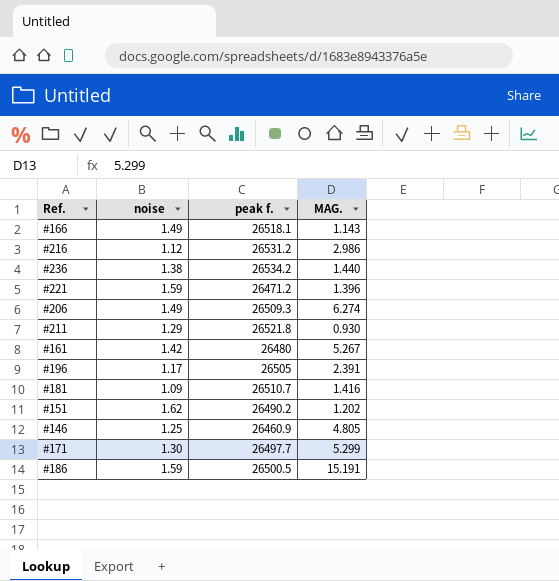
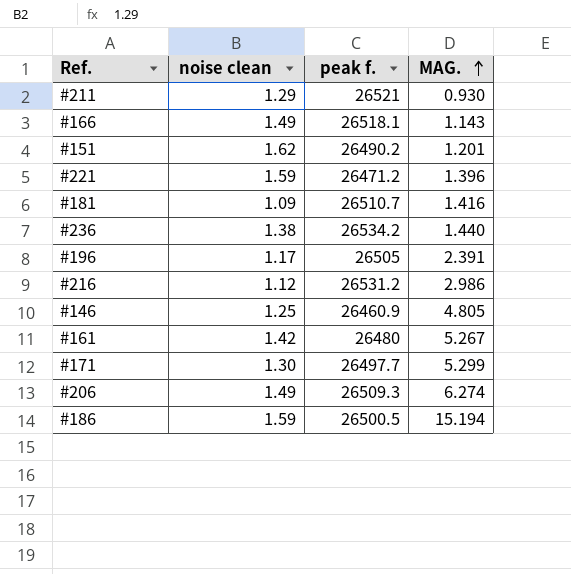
row order: none -> MAG. ascending
column name: noise -> noise clean
#211 | peak f.: 26521.8 -> 26521
#151 | MAG.: 1.202 -> 1.201
#186 | MAG.: 15.191 -> 15.194

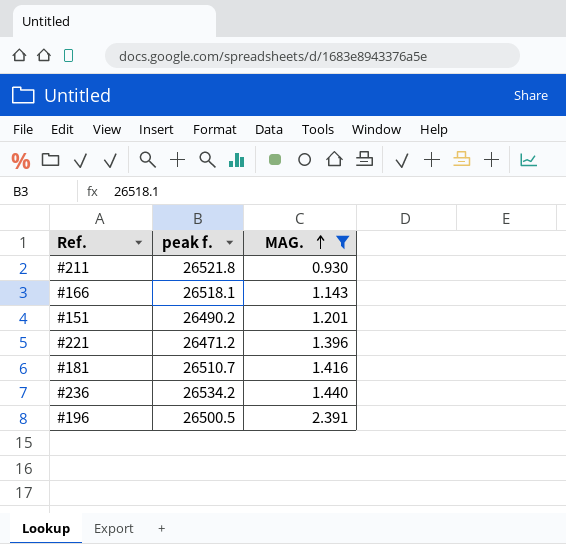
filter: none -> MAG. <= 2.391
column noise clean | position: 2 -> none
#211 | peak f.: 26521 -> 26521.8
#196 | peak f.: 26505 -> 26500.5

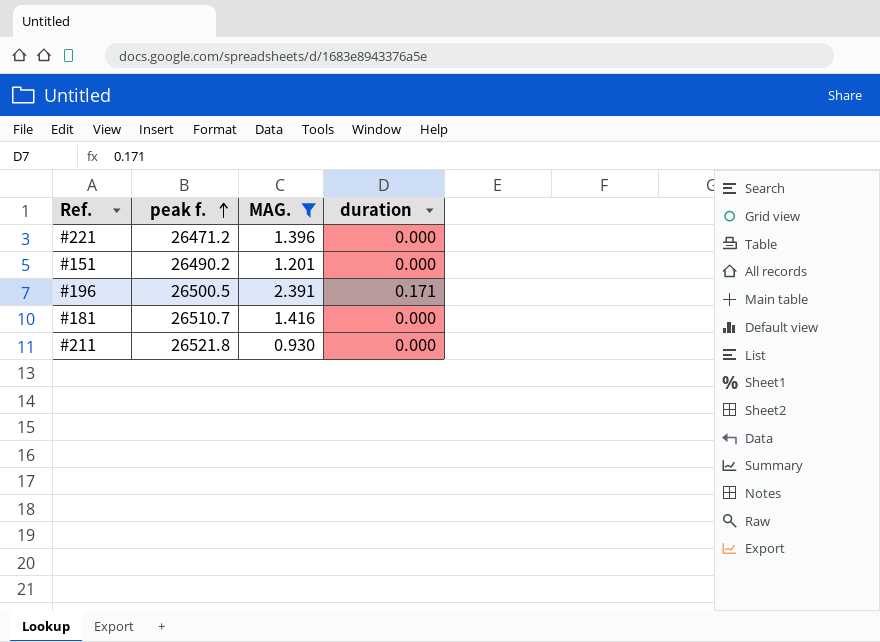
row order: MAG. ascending -> peak f. ascending
column duration | position: none -> 4
row #166: 26518.1 | 1.143 -> none
row #236: 26534.2 | 1.440 -> none

